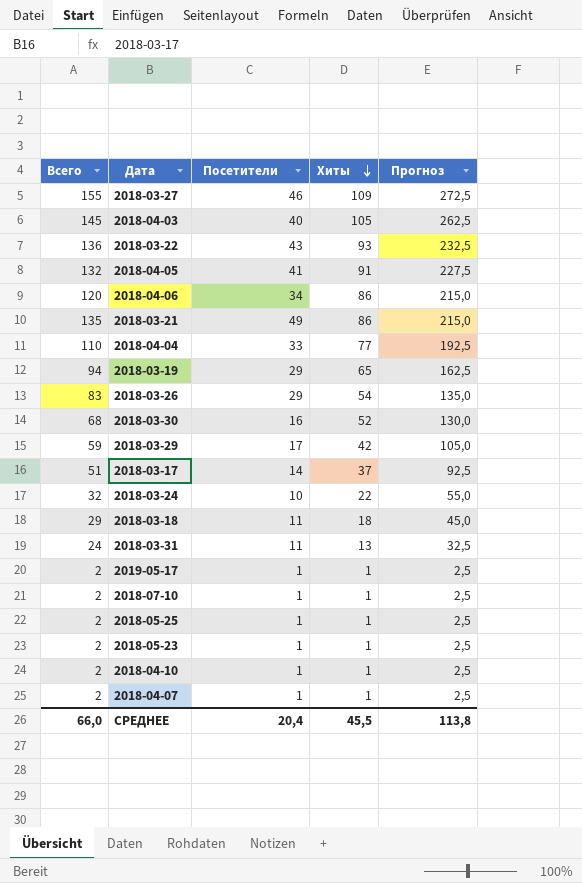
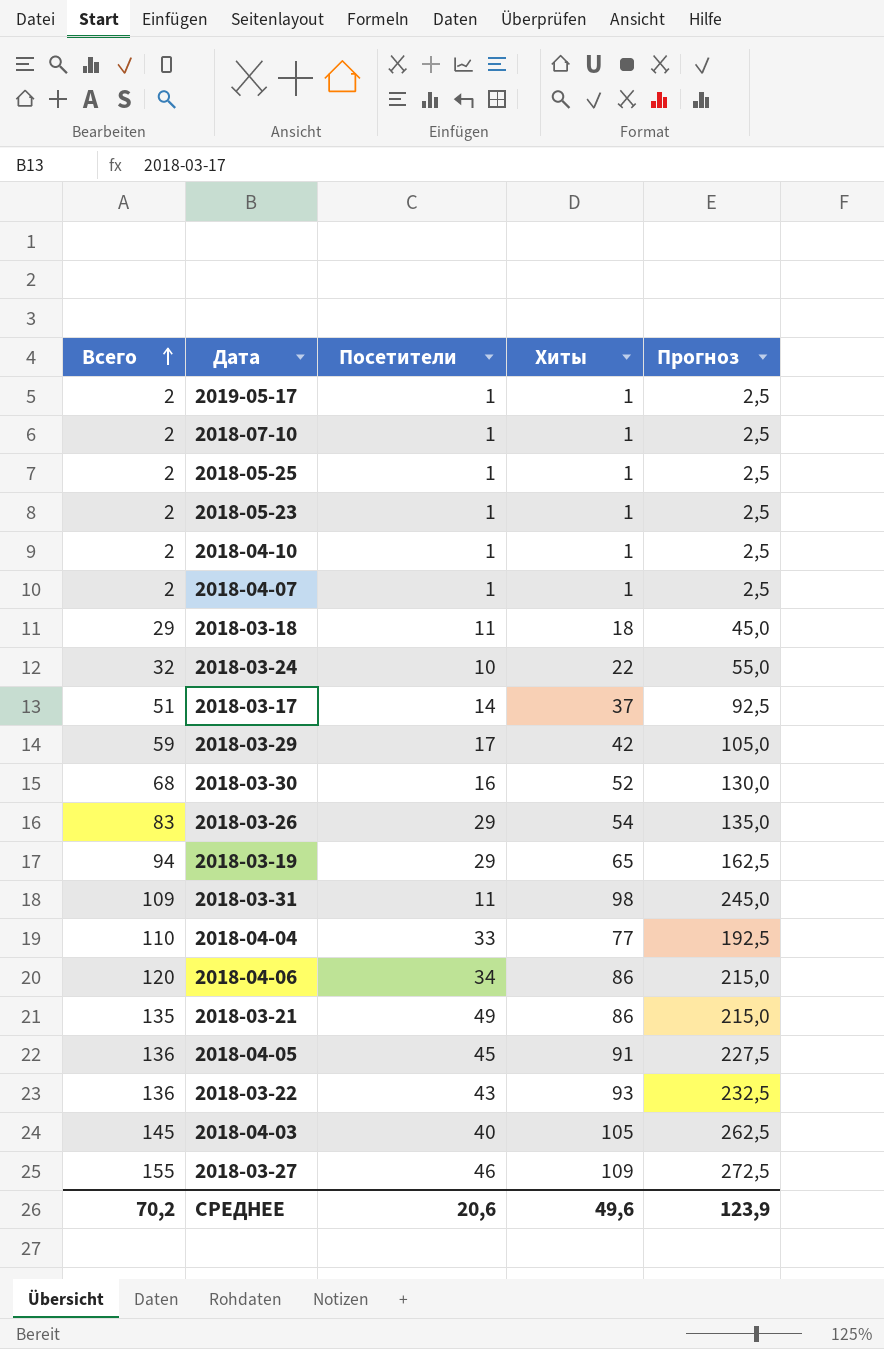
row order: Хиты descending -> Всего ascending
2018-03-31 | Всего: 24 -> 109
2018-03-31 | Хиты: 13 -> 98
2018-03-31 | Прогноз: 32,5 -> 245,0
2018-04-05 | Всего: 132 -> 136
2018-04-05 | Посетители: 41 -> 45
СРЕДНЕЕ | Всего: 66,0 -> 70,2
СРЕДНЕЕ | Посетители: 20,4 -> 20,6
СРЕДНЕЕ | Хиты: 45,5 -> 49,6
СРЕДНЕЕ | Прогноз: 113,8 -> 123,9

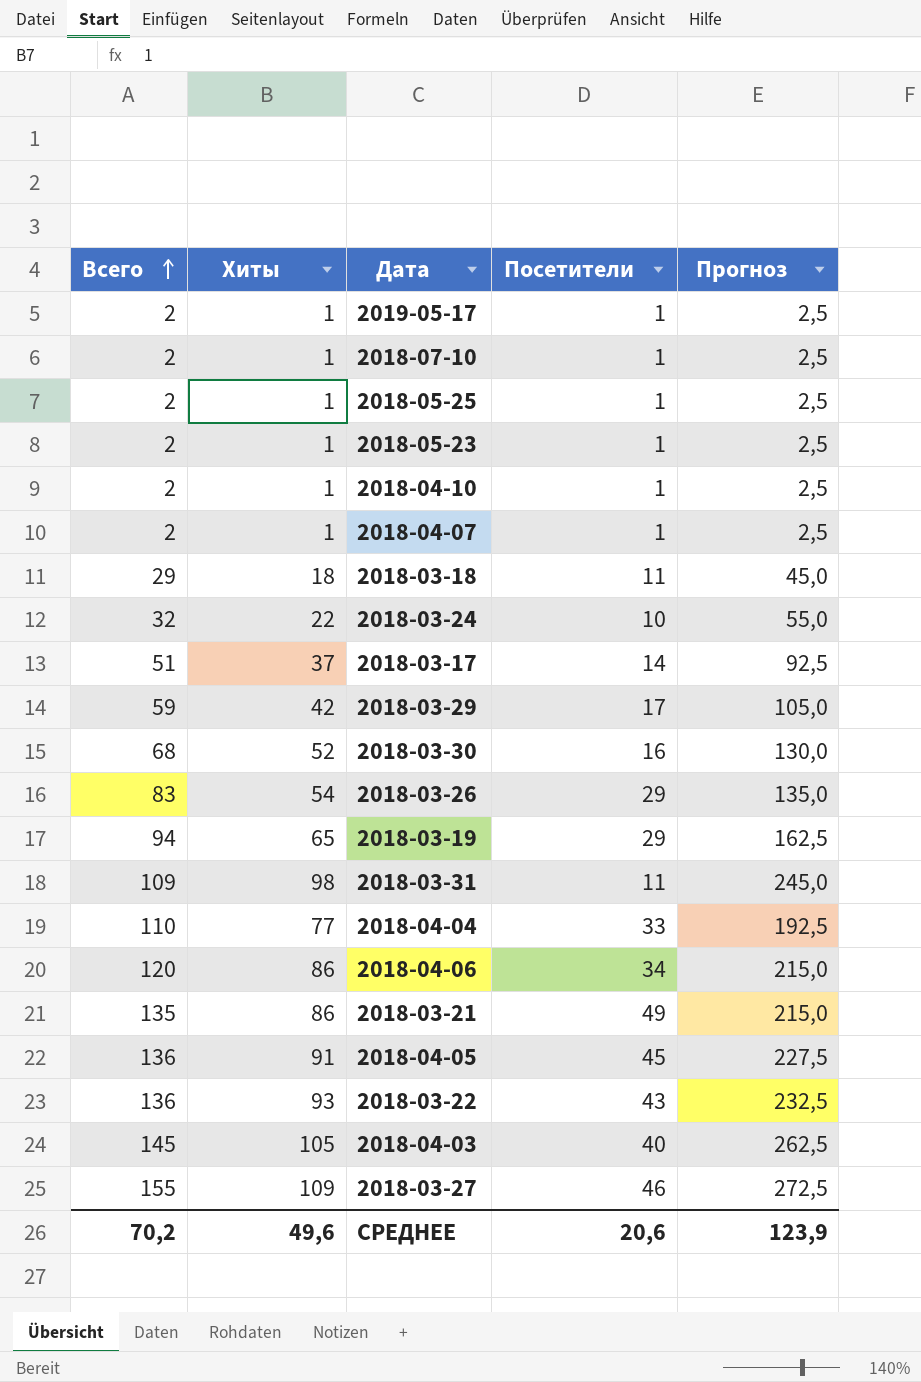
column Хиты | position: 4 -> 2

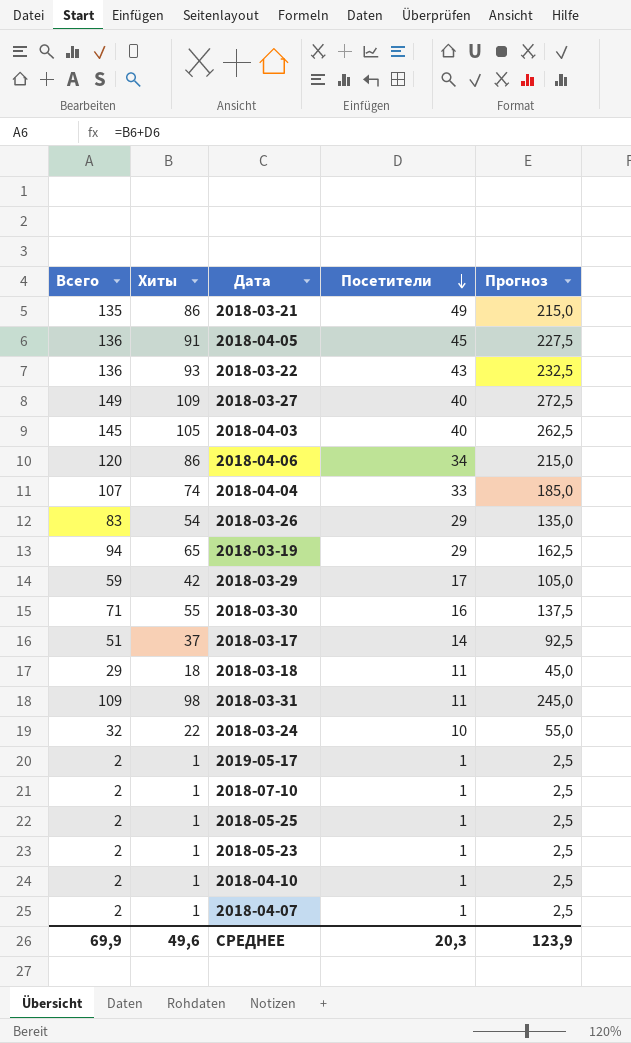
row order: Всего ascending -> Посетители descending
2018-03-27 | Всего: 155 -> 149
2018-03-27 | Посетители: 46 -> 40
2018-04-04 | Всего: 110 -> 107
2018-04-04 | Хиты: 77 -> 74
2018-04-04 | Прогноз: 192,5 -> 185,0
2018-03-30 | Всего: 68 -> 71
2018-03-30 | Хиты: 52 -> 55
2018-03-30 | Прогноз: 130,0 -> 137,5
СРЕДНЕЕ | Всего: 70,2 -> 69,9
СРЕДНЕЕ | Посетители: 20,6 -> 20,3

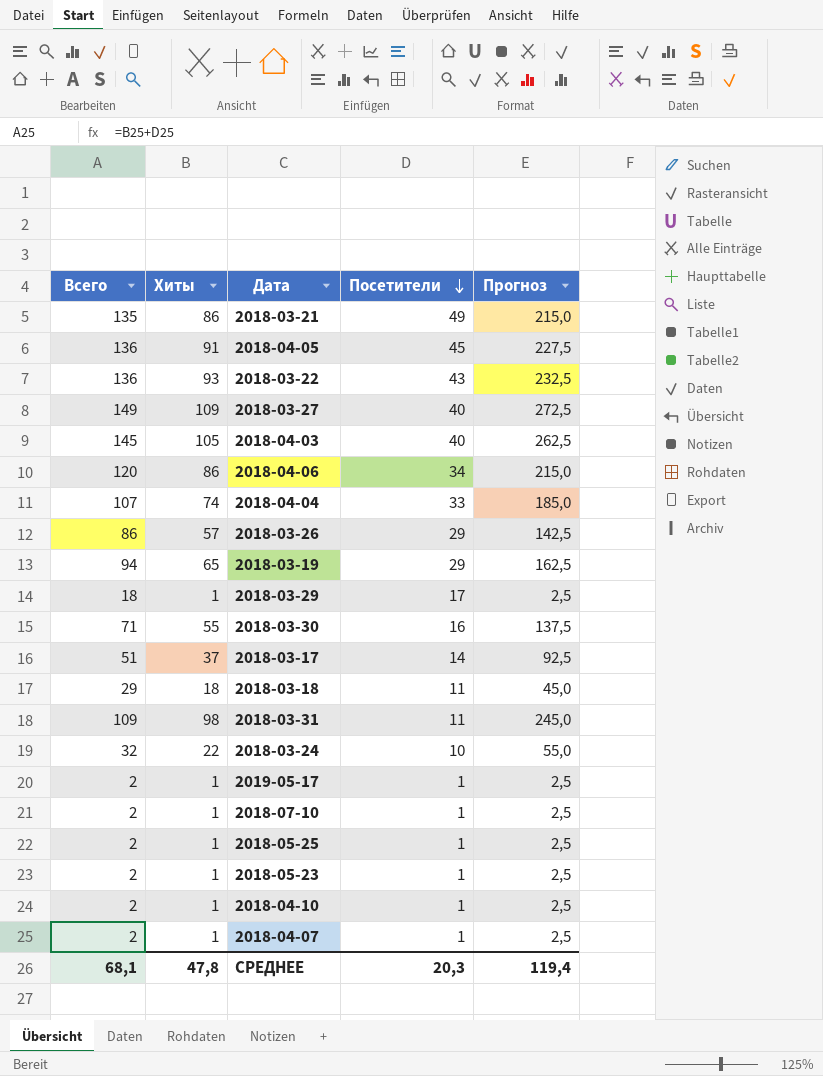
2018-03-26 | Всего: 83 -> 86
2018-03-26 | Хиты: 54 -> 57
2018-03-26 | Прогноз: 135,0 -> 142,5
2018-03-29 | Всего: 59 -> 18
2018-03-29 | Хиты: 42 -> 1
2018-03-29 | Прогноз: 105,0 -> 2,5
СРЕДНЕЕ | Всего: 69,9 -> 68,1
СРЕДНЕЕ | Хиты: 49,6 -> 47,8
СРЕДНЕЕ | Прогноз: 123,9 -> 119,4

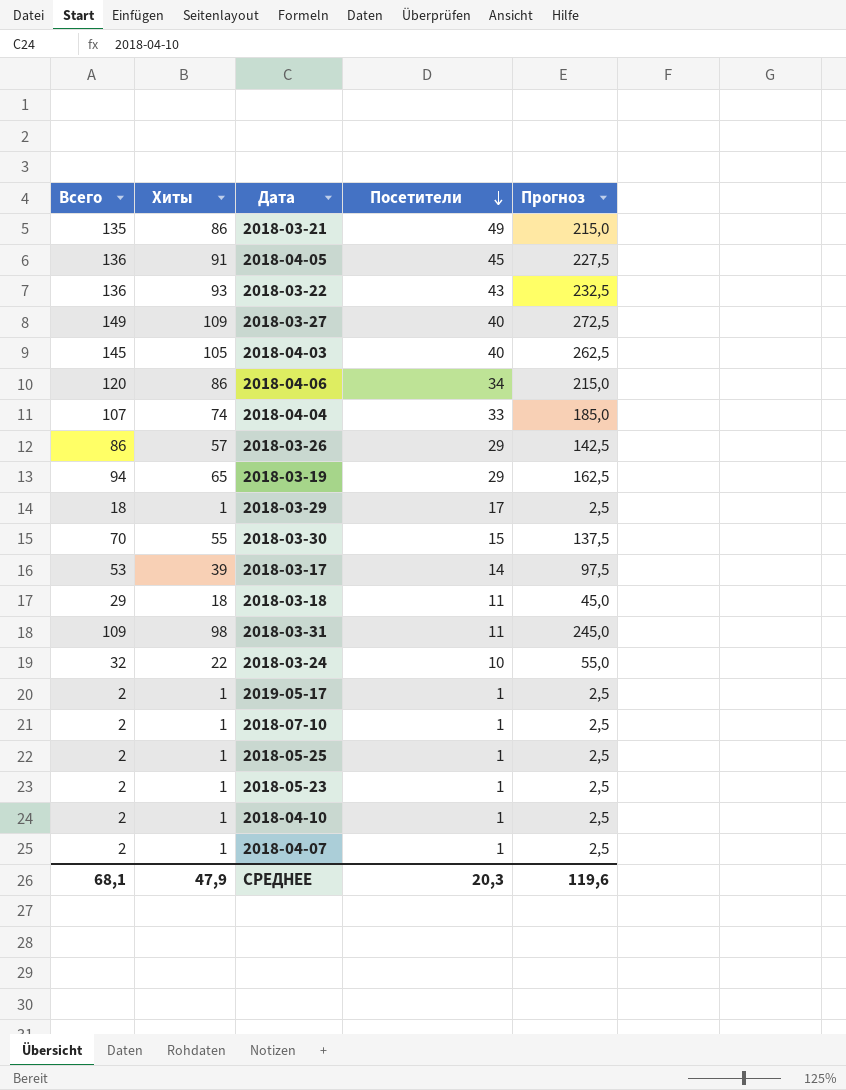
2018-03-30 | Всего: 71 -> 70
2018-03-30 | Посетители: 16 -> 15
2018-03-17 | Всего: 51 -> 53
2018-03-17 | Хиты: 37 -> 39
2018-03-17 | Прогноз: 92,5 -> 97,5
СРЕДНЕЕ | Хиты: 47,8 -> 47,9
СРЕДНЕЕ | Прогноз: 119,4 -> 119,6

